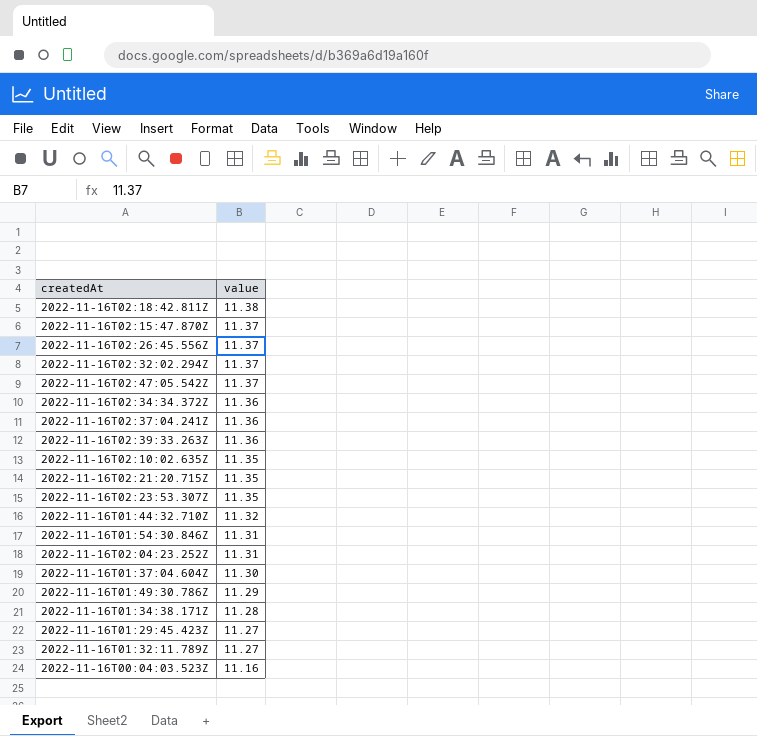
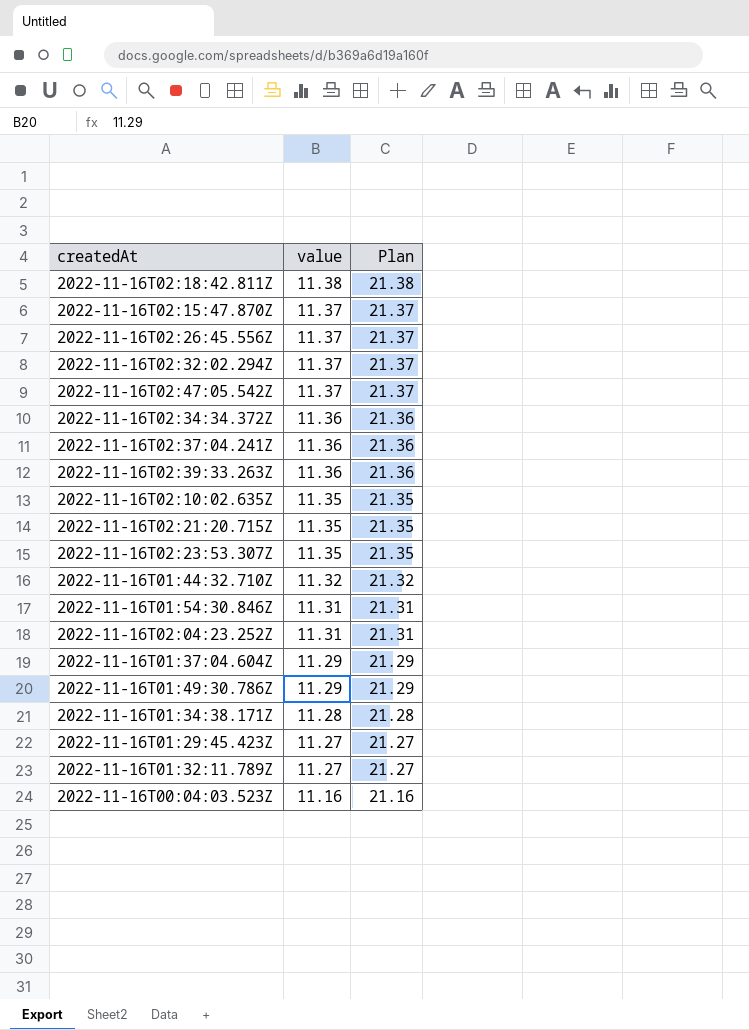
column Plan | formula: none -> [value] + 10
2022-11-16T01:37:04.604Z | value: 11.30 -> 11.29

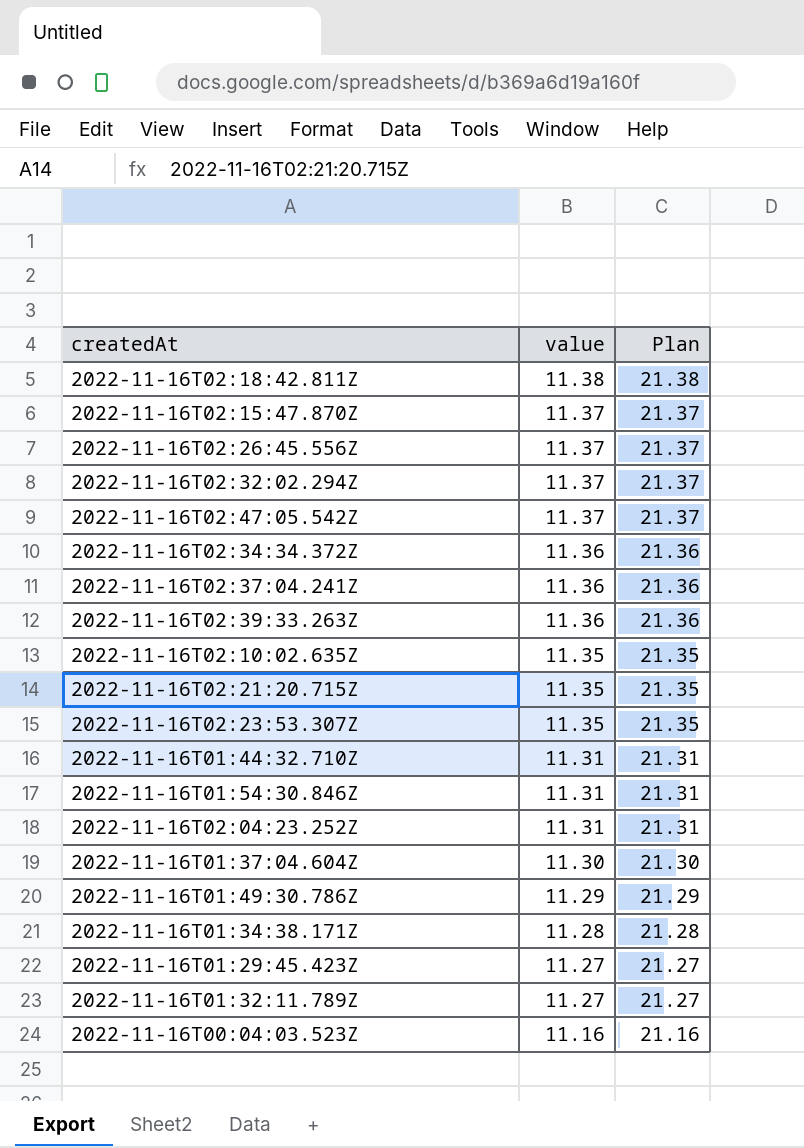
2022-11-16T01:44:32.710Z | value: 11.32 -> 11.31
2022-11-16T01:44:32.710Z | Plan: 21.32 -> 21.31
2022-11-16T01:37:04.604Z | value: 11.29 -> 11.30
2022-11-16T01:37:04.604Z | Plan: 21.29 -> 21.30

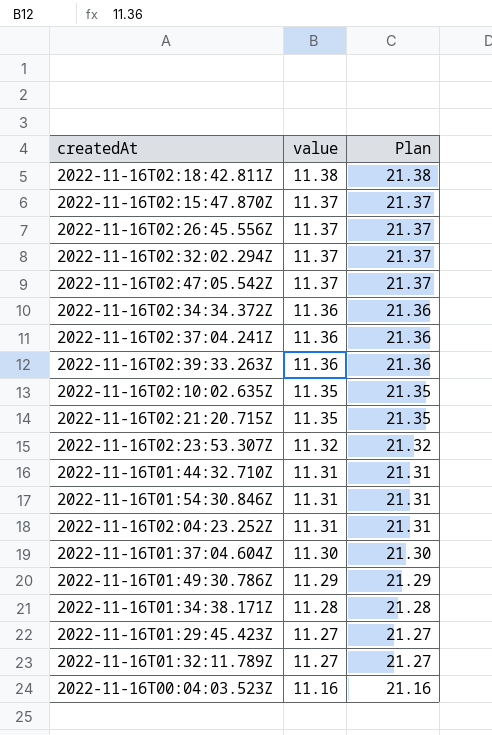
2022-11-16T02:23:53.307Z | value: 11.35 -> 11.32
2022-11-16T02:23:53.307Z | Plan: 21.35 -> 21.32

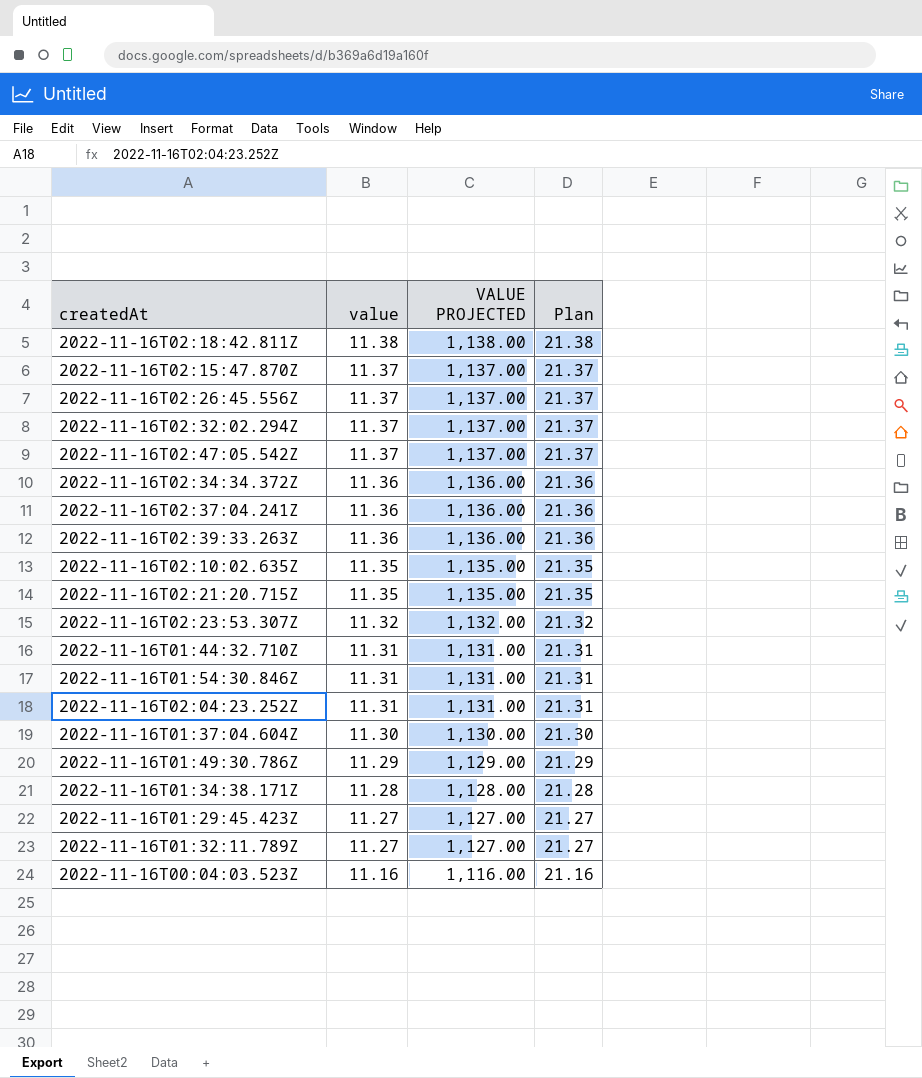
column VALUE PROJECTED | formula: none -> [value] * 100

